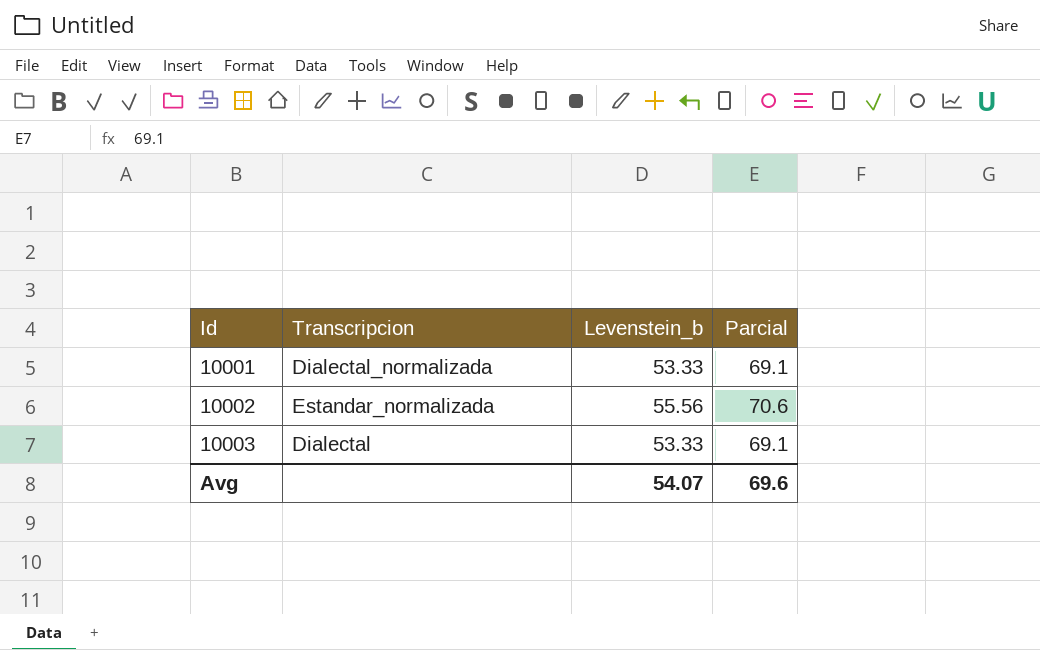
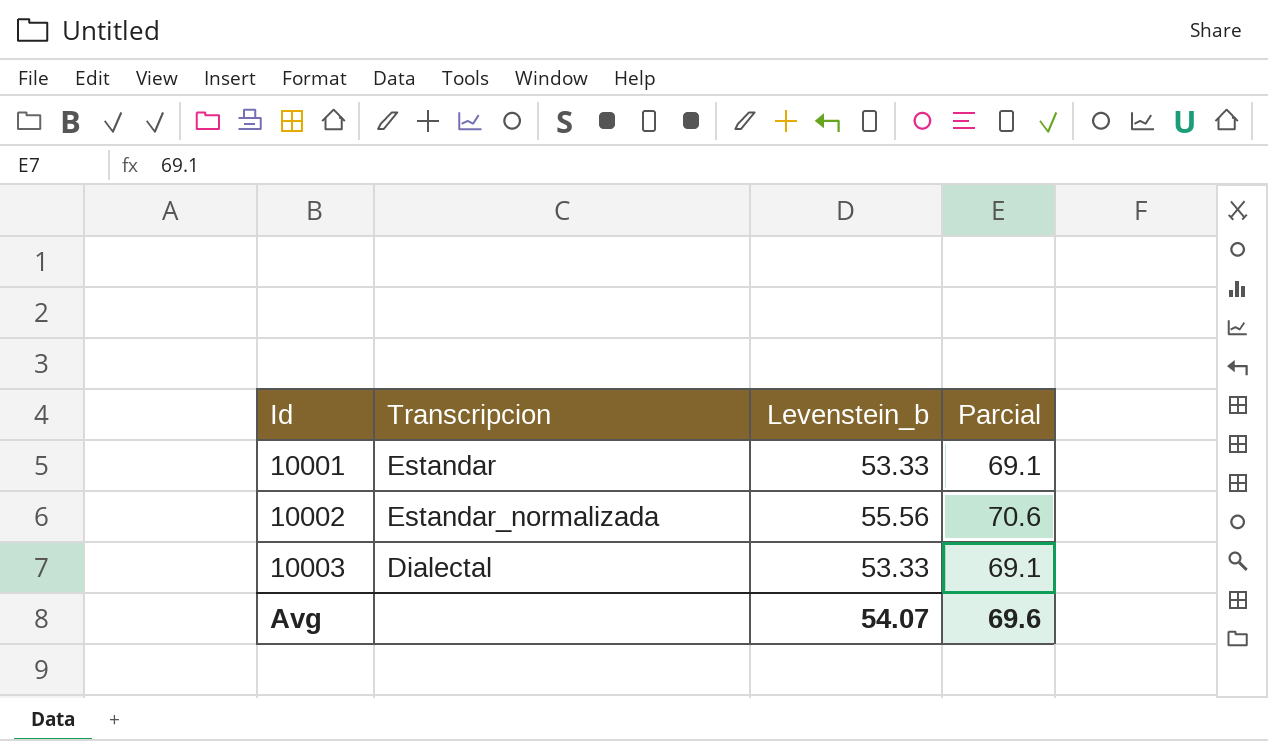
10001 | Transcripcion: Dialectal_normalizada -> Estandar

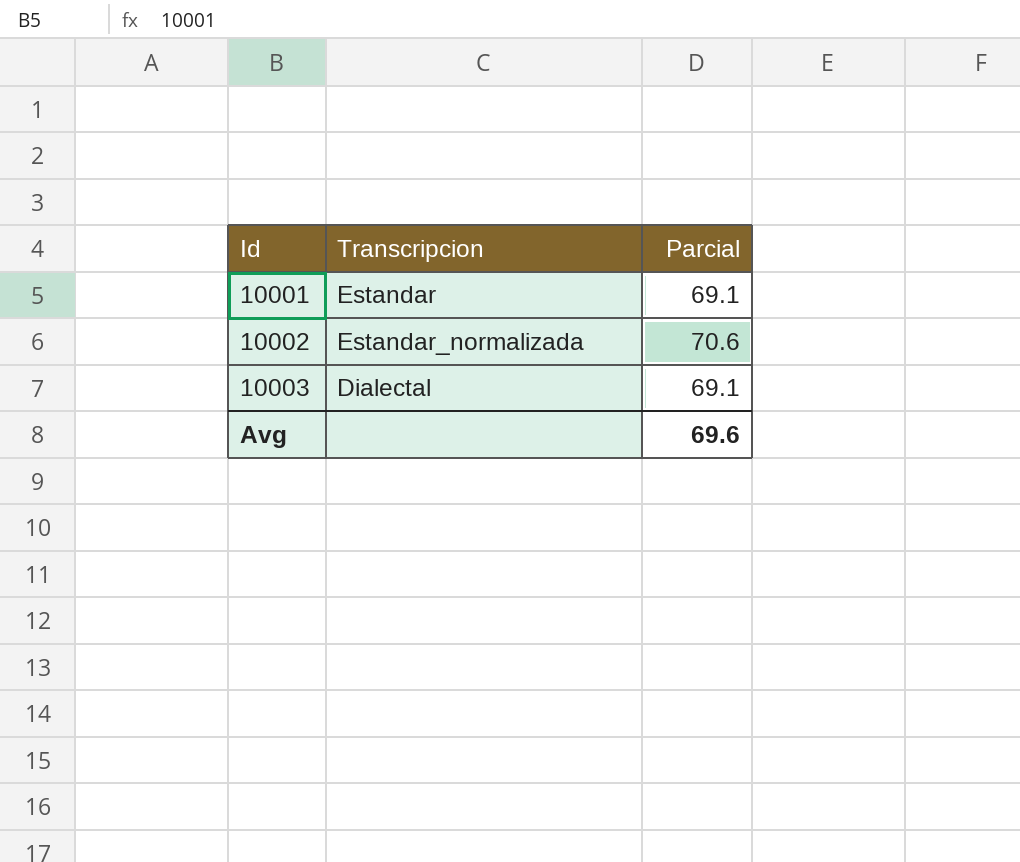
column Levenstein_b | position: 3 -> none

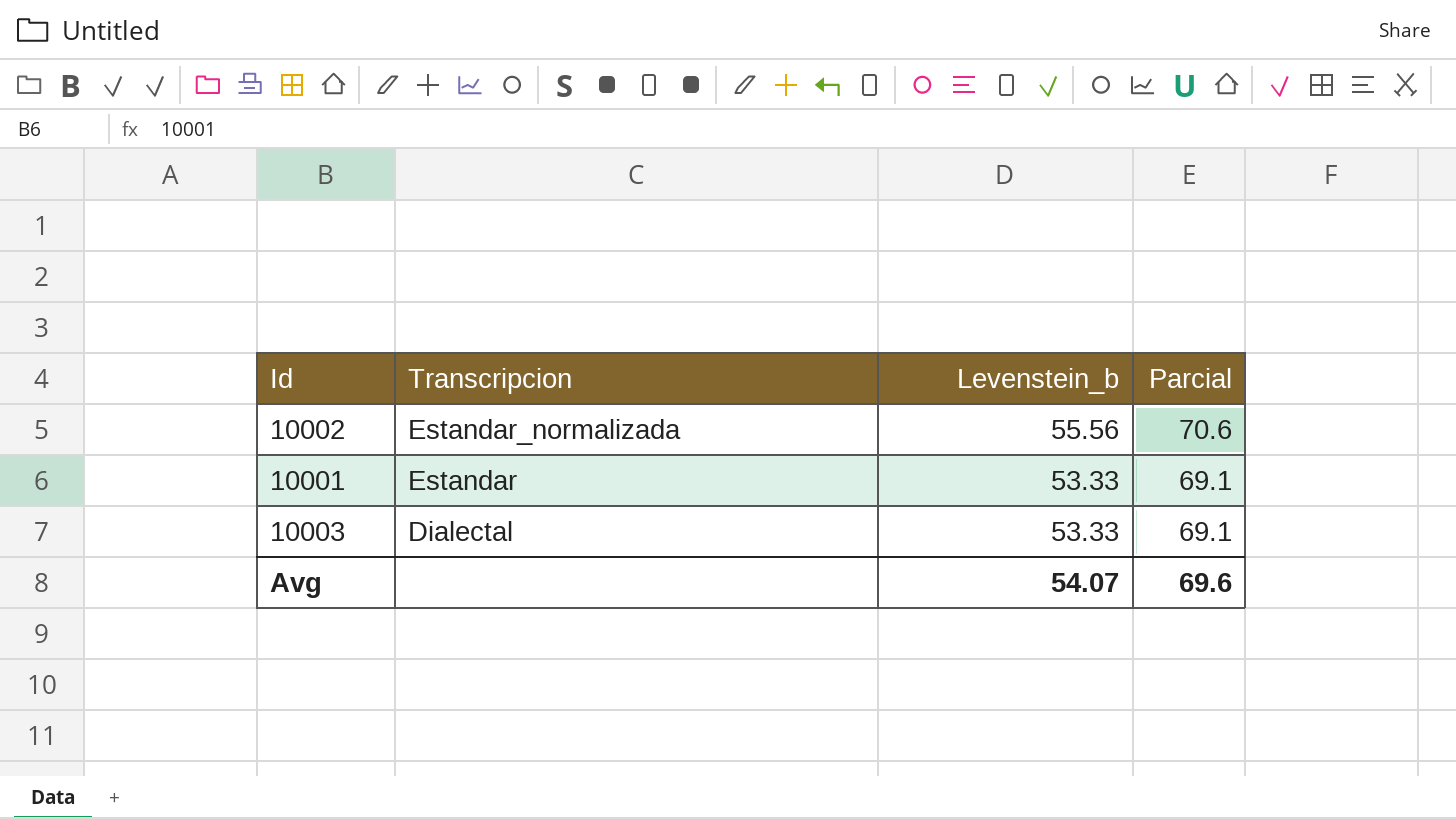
row order: Id ascending -> Transcripcion descending
column Levenstein_b | position: none -> 3

